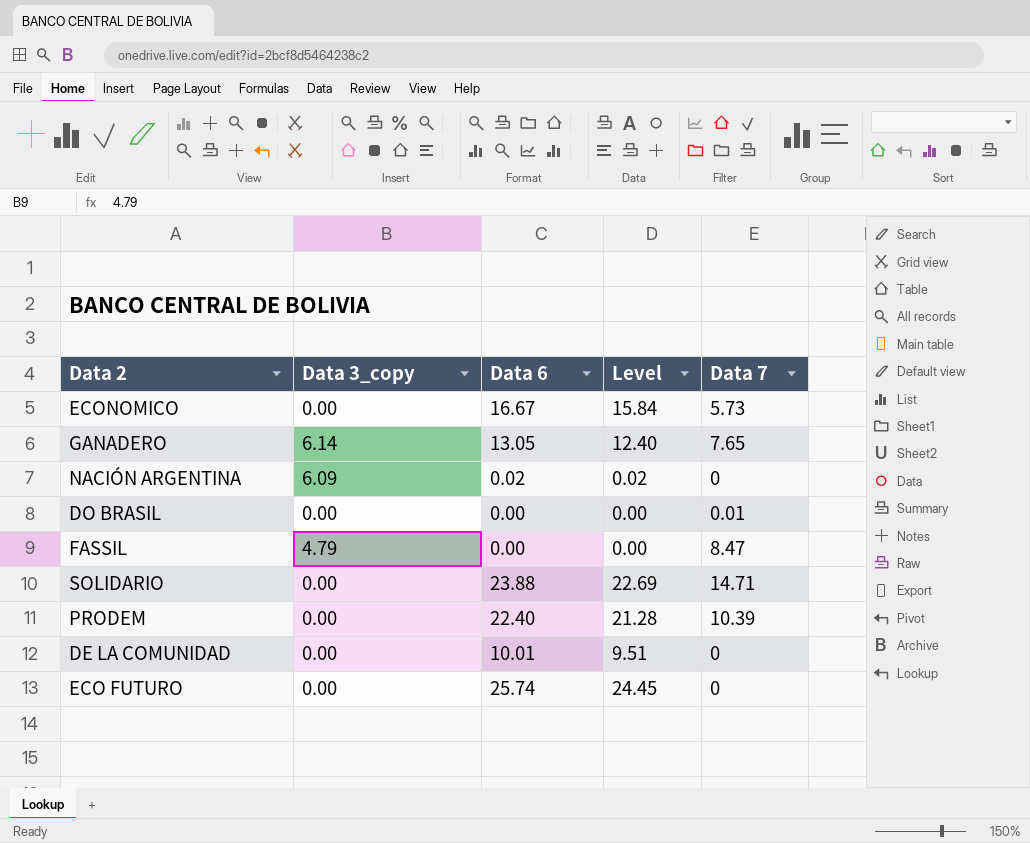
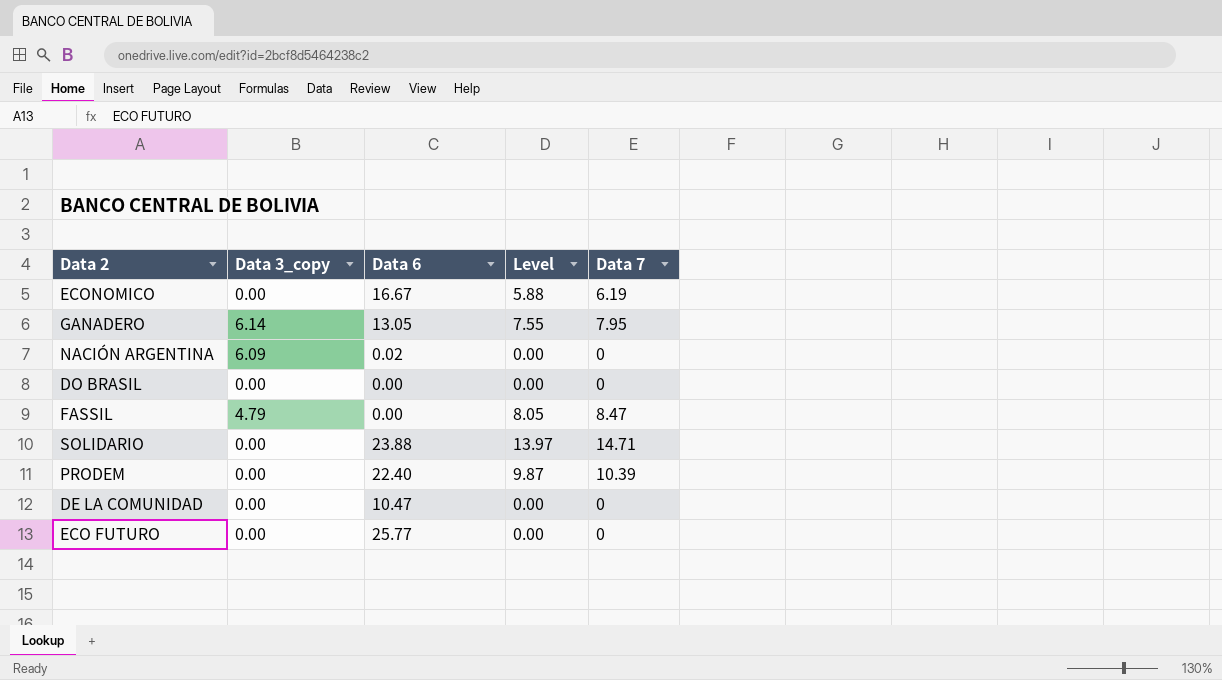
column Level | formula: [Data 6] * 0.95 -> [Data 7] * 0.95
ECONOMICO | Data 7: 5.73 -> 6.19
GANADERO | Data 7: 7.65 -> 7.95
DO BRASIL | Data 7: 0.01 -> 0
DE LA COMUNIDAD | Data 6: 10.01 -> 10.47
ECO FUTURO | Data 6: 25.74 -> 25.77

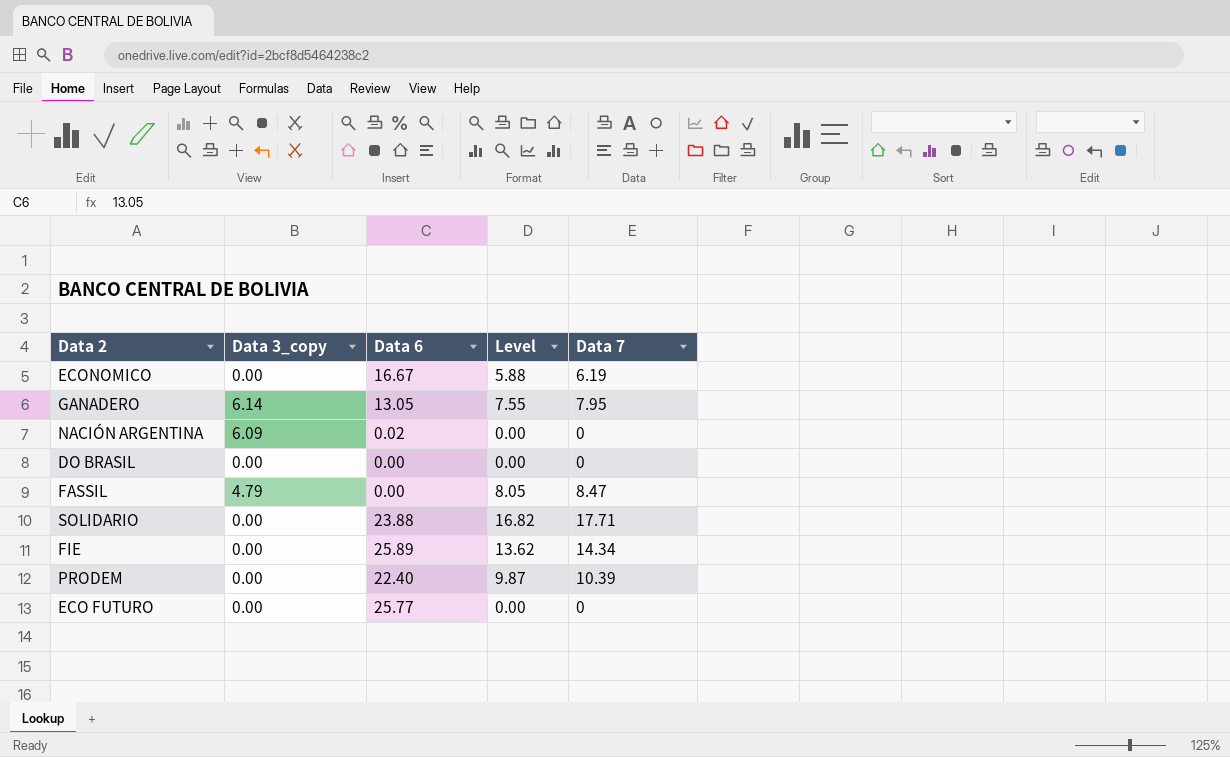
row DE LA COMUNIDAD: 0.00 | 10.47 | 0.00 | 0 -> none
SOLIDARIO | Level: 13.97 -> 16.82
SOLIDARIO | Data 7: 14.71 -> 17.71
row FIE: none -> 0.00 | 25.89 | 13.62 | 14.34

